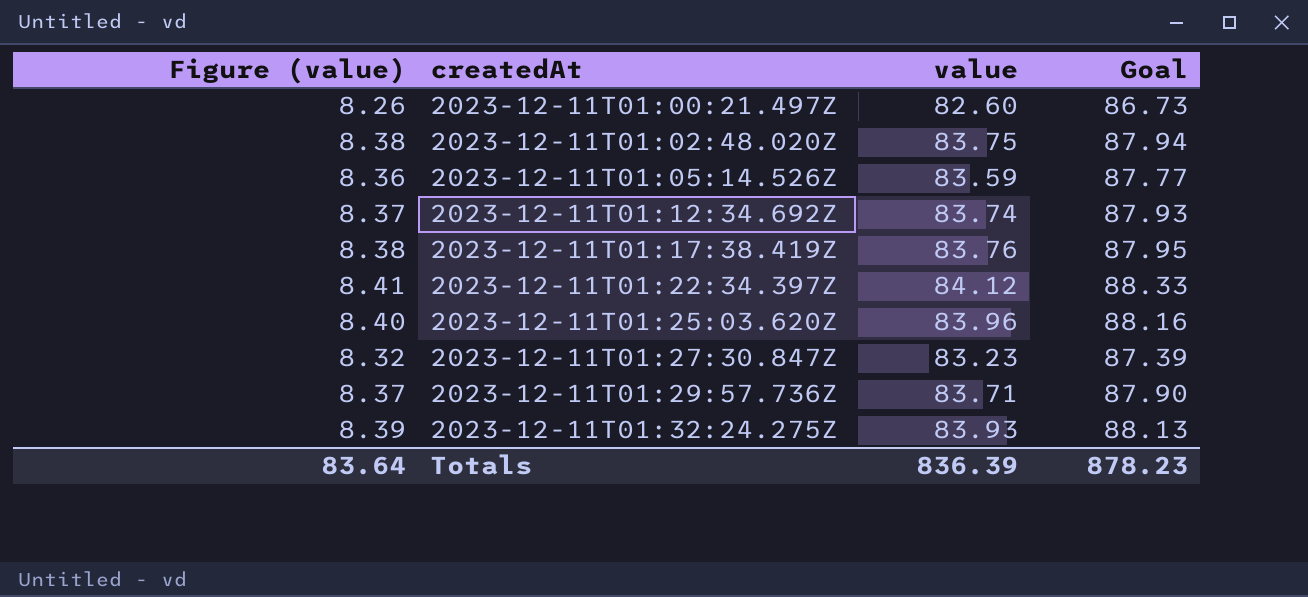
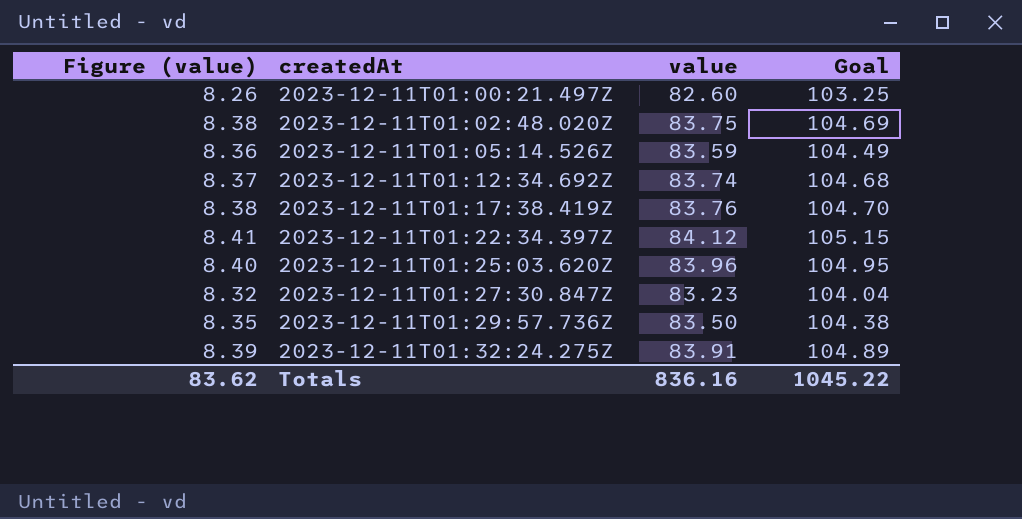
column Goal | formula: [value] * 1.05 -> [value] * 1.25
2023-12-11T01:29:57.736Z | Figure (value): 8.37 -> 8.35
2023-12-11T01:29:57.736Z | value: 83.71 -> 83.50
2023-12-11T01:32:24.275Z | value: 83.93 -> 83.91
Totals | Figure (value): 83.64 -> 83.62
Totals | value: 836.39 -> 836.16
Totals | Goal: 878.23 -> 1045.22

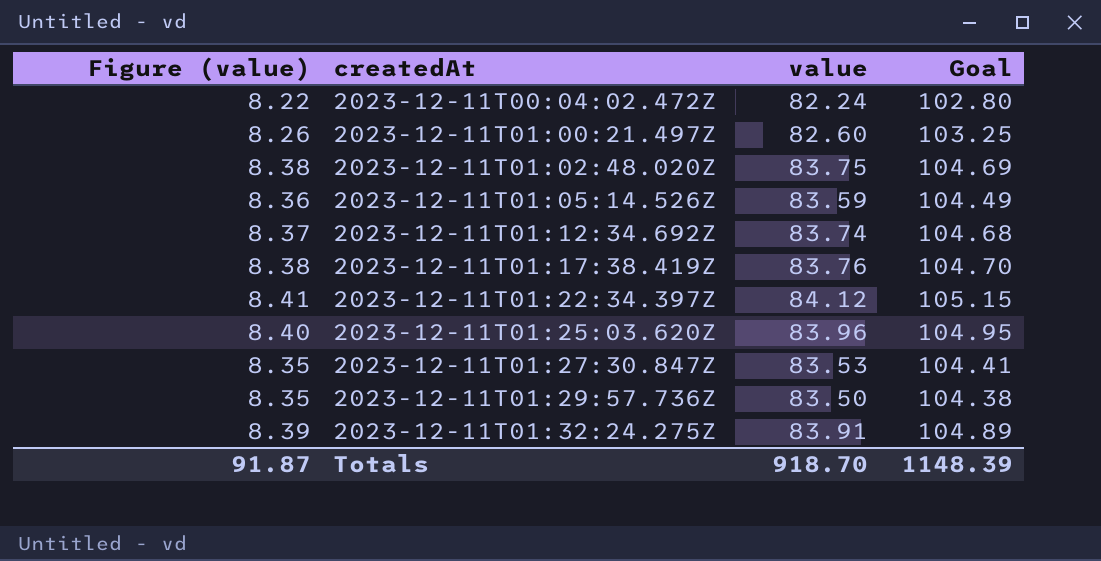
row 2023-12-11T00:04:02.472Z: none -> 8.22 | 82.24 | 102.80
2023-12-11T01:27:30.847Z | Figure (value): 8.32 -> 8.35
2023-12-11T01:27:30.847Z | value: 83.23 -> 83.53
2023-12-11T01:27:30.847Z | Goal: 104.04 -> 104.41
Totals | Figure (value): 83.62 -> 91.87
Totals | value: 836.16 -> 918.70
Totals | Goal: 1045.22 -> 1148.39

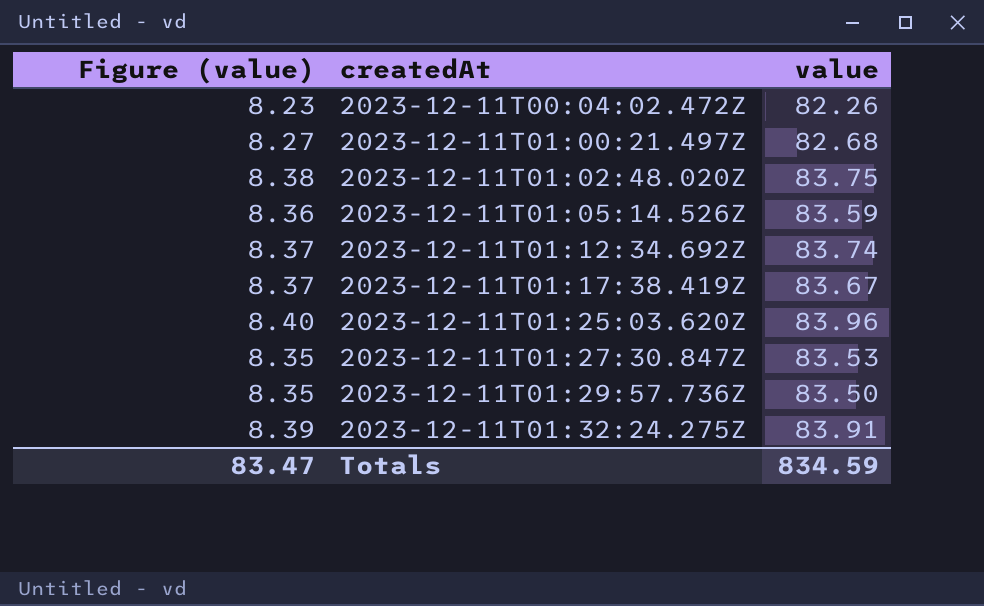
column Goal | formula: [value] * 1.25 -> none
row 2023-12-11T01:22:34.397Z: 8.41 | 84.12 | 105.15 -> none
2023-12-11T00:04:02.472Z | Figure (value): 8.22 -> 8.23
2023-12-11T00:04:02.472Z | value: 82.24 -> 82.26
2023-12-11T01:00:21.497Z | Figure (value): 8.26 -> 8.27
2023-12-11T01:00:21.497Z | value: 82.60 -> 82.68
2023-12-11T01:17:38.419Z | Figure (value): 8.38 -> 8.37
2023-12-11T01:17:38.419Z | value: 83.76 -> 83.67
Totals | Figure (value): 91.87 -> 83.47
Totals | value: 918.70 -> 834.59

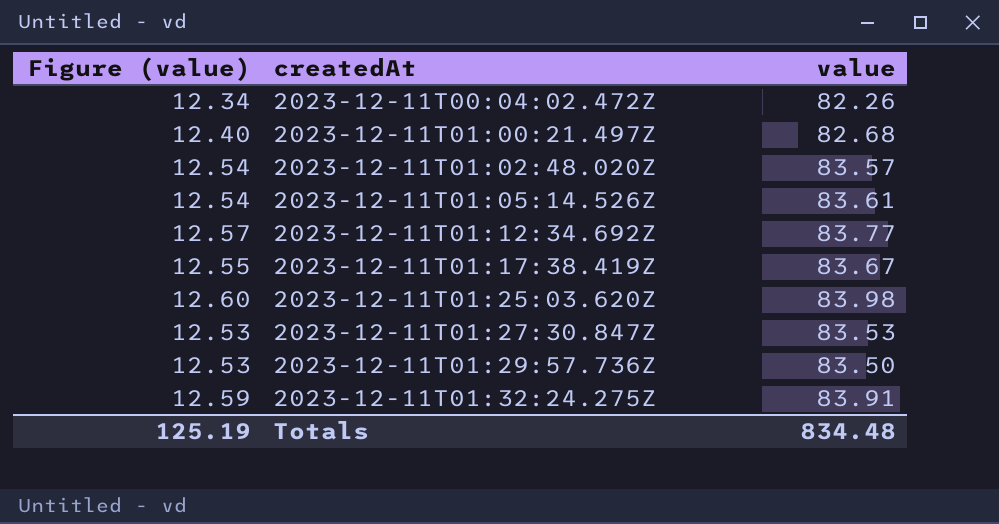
column Figure (value) | formula: [value] * 0.1 -> [value] * 0.15
2023-12-11T01:02:48.020Z | value: 83.75 -> 83.57
2023-12-11T01:05:14.526Z | value: 83.59 -> 83.61
2023-12-11T01:12:34.692Z | value: 83.74 -> 83.77
2023-12-11T01:25:03.620Z | value: 83.96 -> 83.98
Totals | Figure (value): 83.47 -> 125.19
Totals | value: 834.59 -> 834.48

